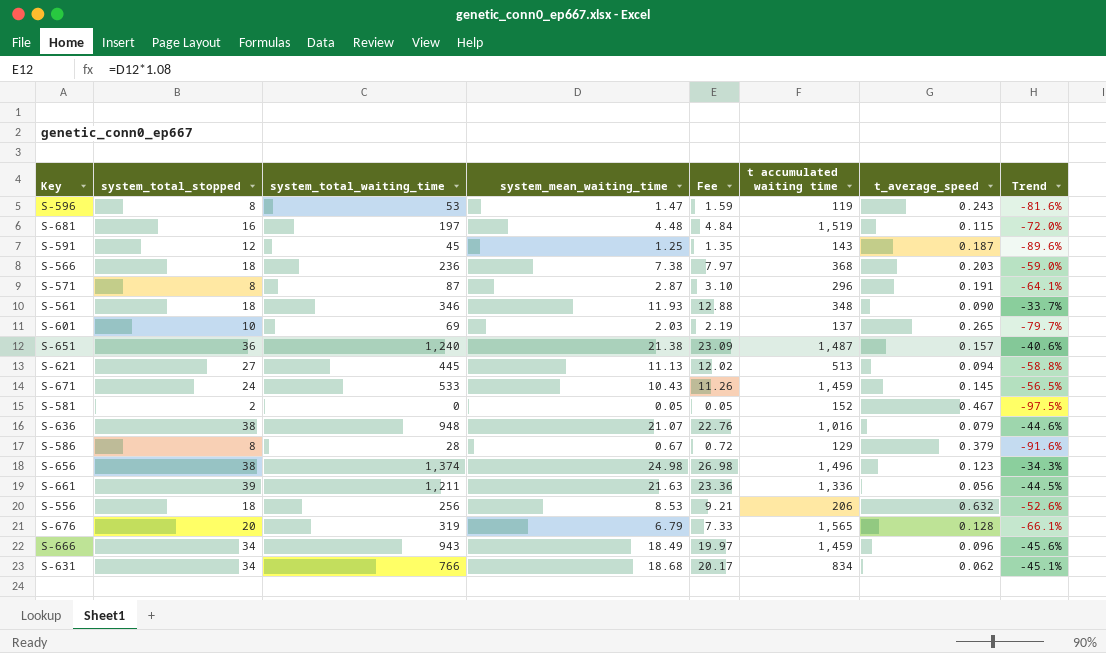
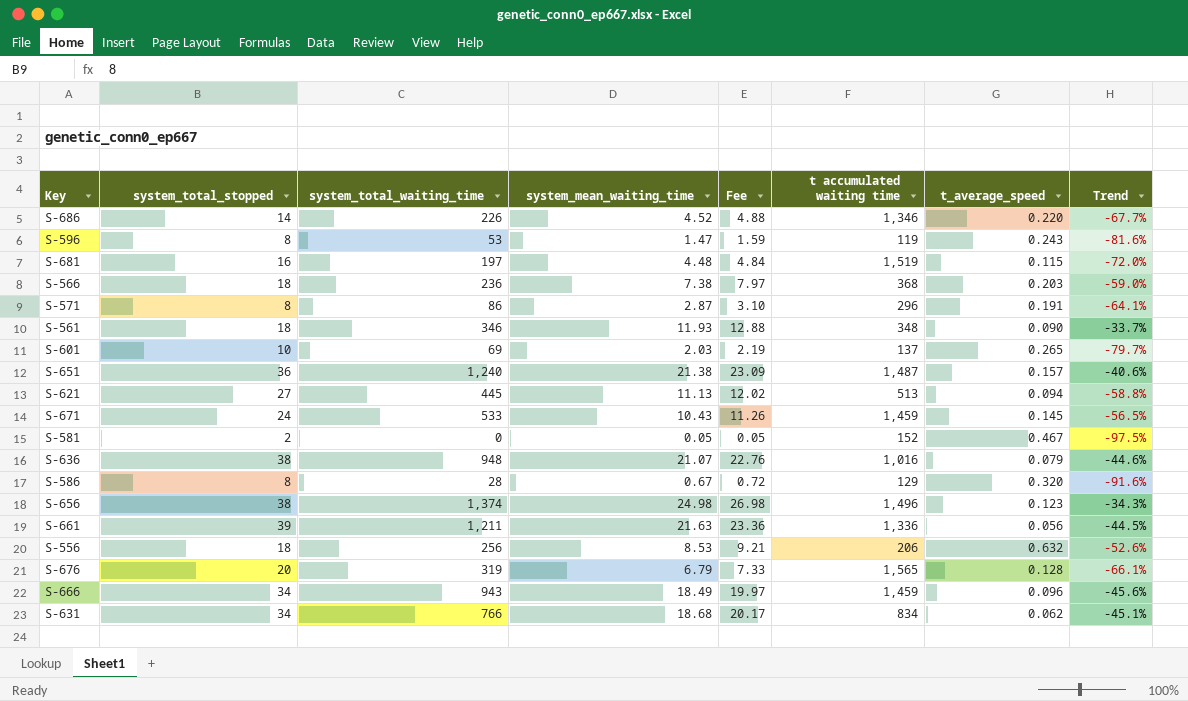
row S-591: 12 | 45 | 1.25 | 1.35 | 143 | 0.187 | -89.6% -> none
row S-686: none -> 14 | 226 | 4.52 | 4.88 | 1,346 | 0.220 | -67.7%
S-571 | system_total_waiting_time: 87 -> 86
S-586 | t_average_speed: 0.379 -> 0.320

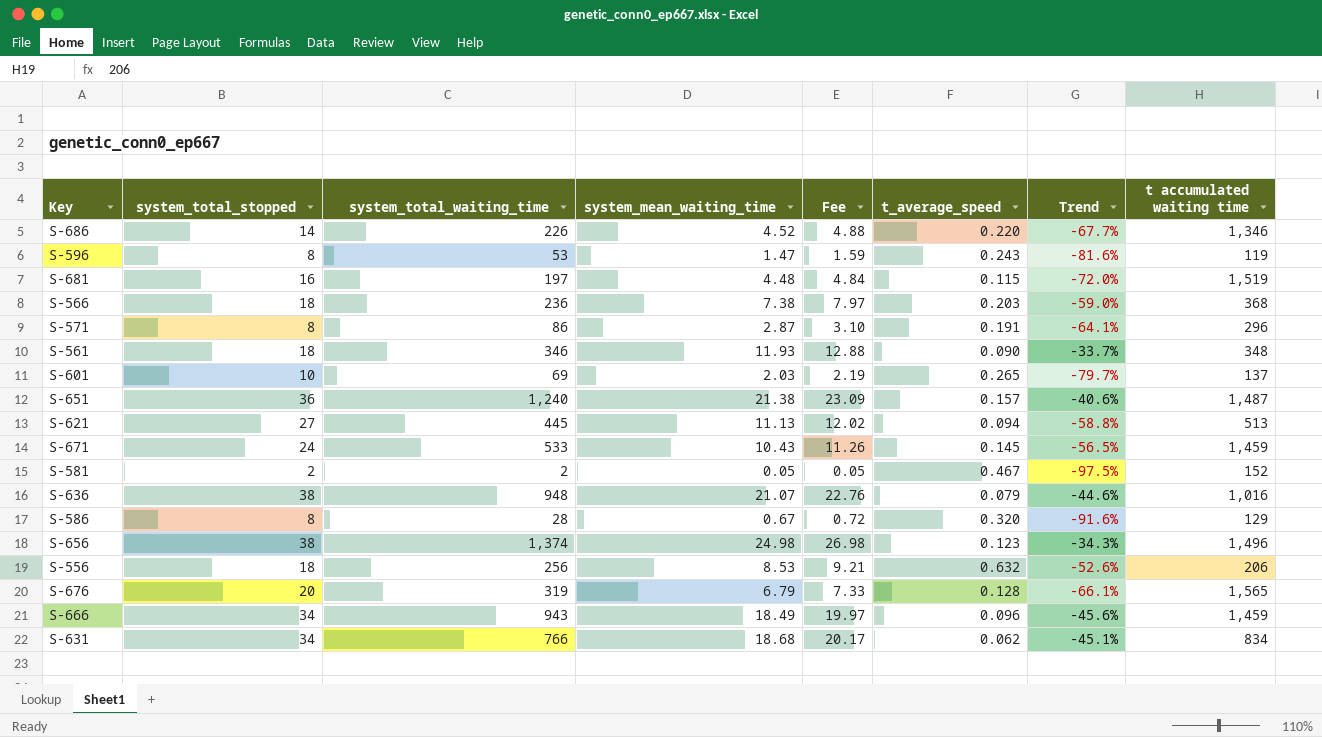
column t accumulated waiting time | position: 6 -> 8
row S-661: 39 | 1,211 | 21.63 | 23.36 | 1,336 | 0.056 | -44.5% -> none
S-581 | system_total_waiting_time: 0 -> 2

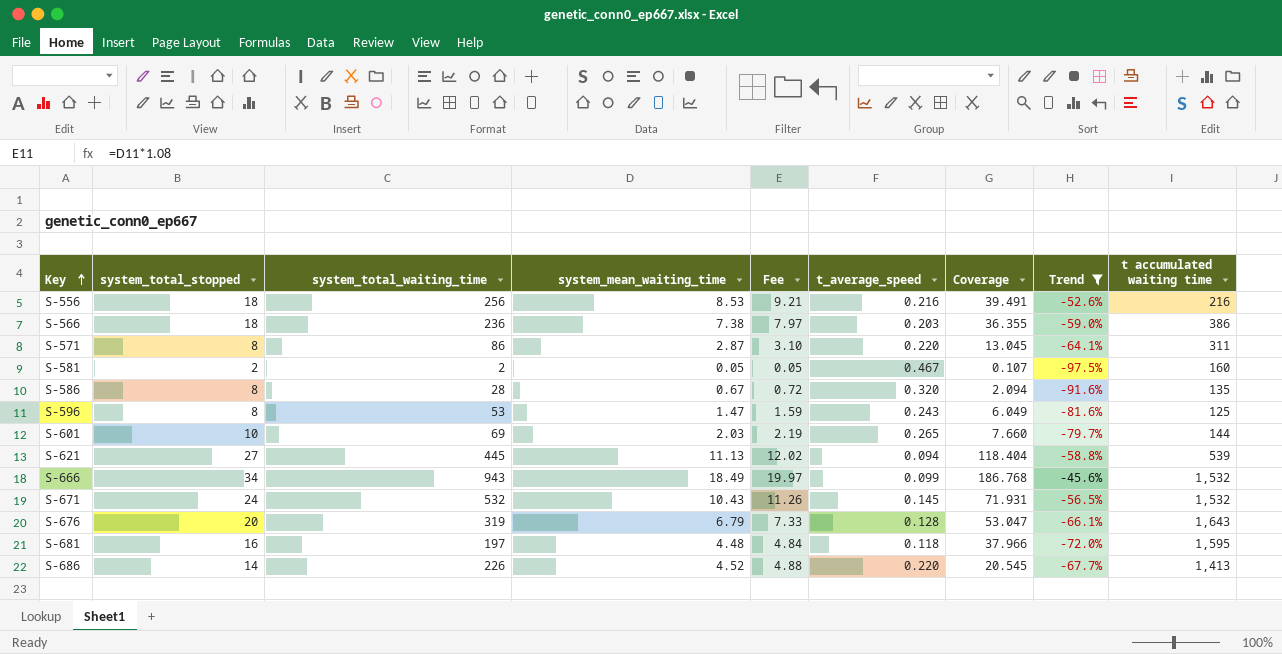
filter: none -> Trend <= -45.6%
row order: none -> Key ascending
column Coverage | formula: none -> [system_mean_waiting_time] / [t_average_speed]
S-556 | t_average_speed: 0.632 -> 0.216
S-556 | t accumulated waiting time: 206 -> 216
S-566 | t accumulated waiting time: 368 -> 386
S-571 | t_average_speed: 0.191 -> 0.220
S-571 | t accumulated waiting time: 296 -> 311
S-581 | t accumulated waiting time: 152 -> 160
S-586 | t accumulated waiting time: 129 -> 135
S-596 | t accumulated waiting time: 119 -> 125
S-601 | t accumulated waiting time: 137 -> 144
S-621 | t accumulated waiting time: 513 -> 539
S-666 | t_average_speed: 0.096 -> 0.099
S-666 | t accumulated waiting time: 1,459 -> 1,532
S-671 | system_total_waiting_time: 533 -> 532
S-671 | t accumulated waiting time: 1,459 -> 1,532
S-676 | t accumulated waiting time: 1,565 -> 1,643
S-681 | t_average_speed: 0.115 -> 0.118
S-681 | t accumulated waiting time: 1,519 -> 1,595
S-686 | t accumulated waiting time: 1,346 -> 1,413

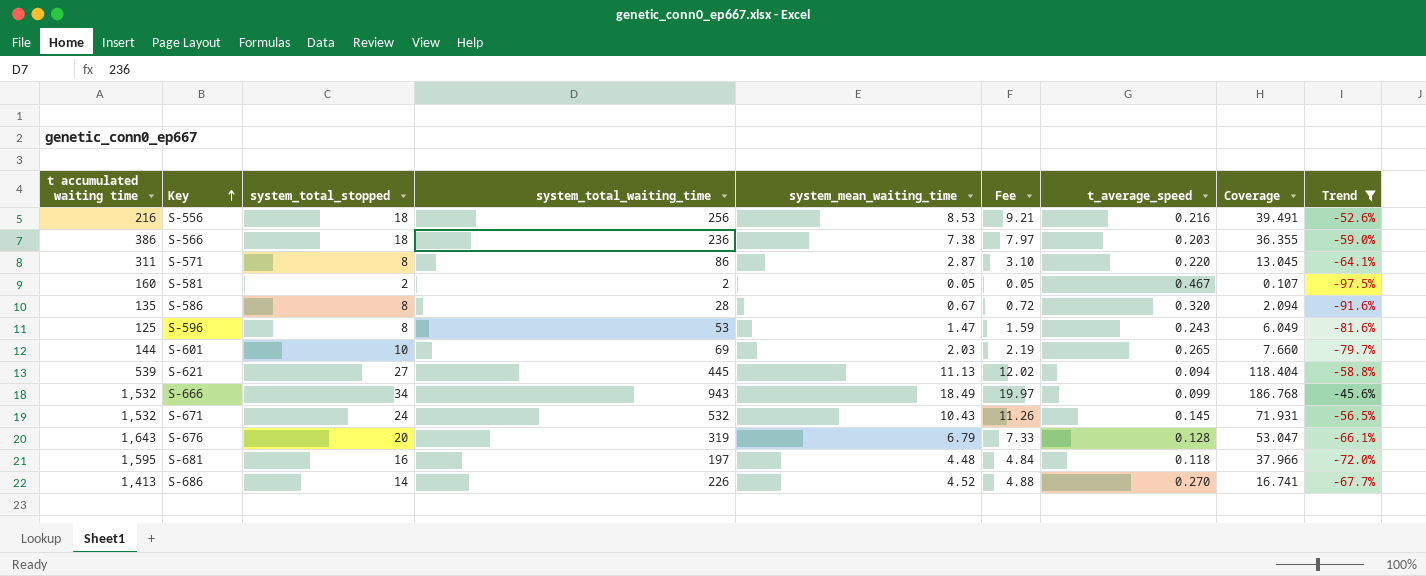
column t accumulated waiting time | position: 9 -> 1
S-686 | t_average_speed: 0.220 -> 0.270
S-686 | Coverage: 20.545 -> 16.741

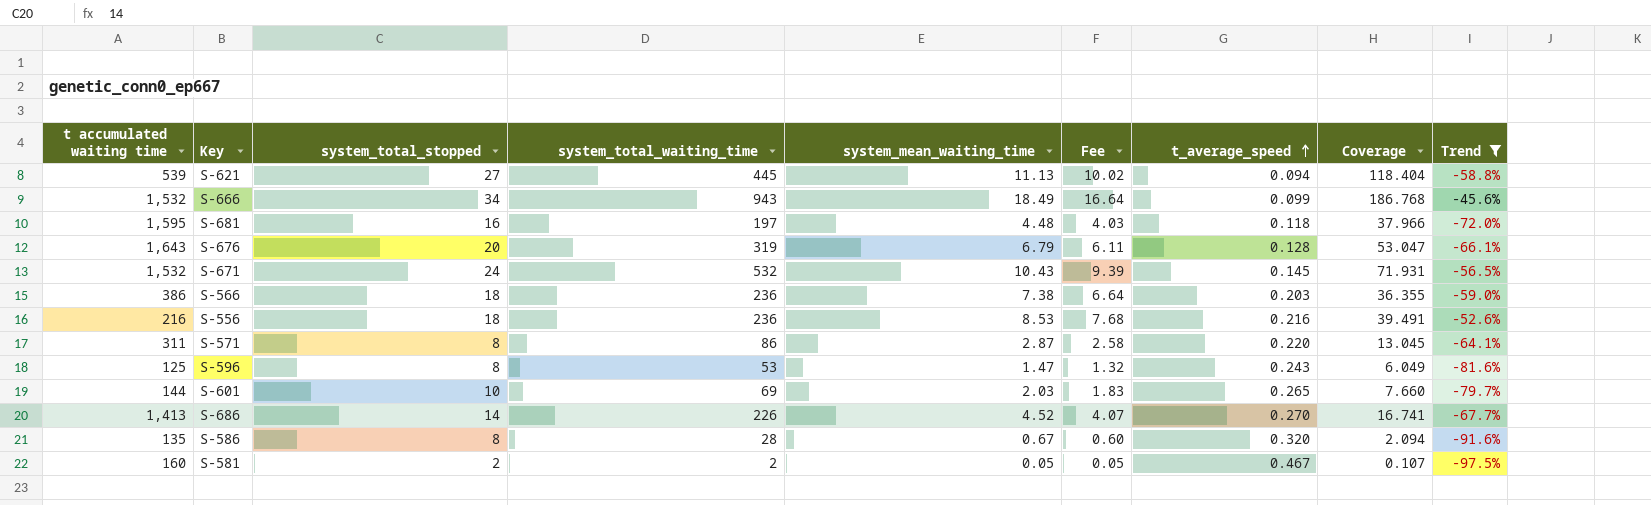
row order: Key ascending -> t_average_speed ascending
column Fee | formula: [system_mean_waiting_time] * 1.08 -> [system_mean_waiting_time] * 0.9
S-556 | system_total_waiting_time: 256 -> 236

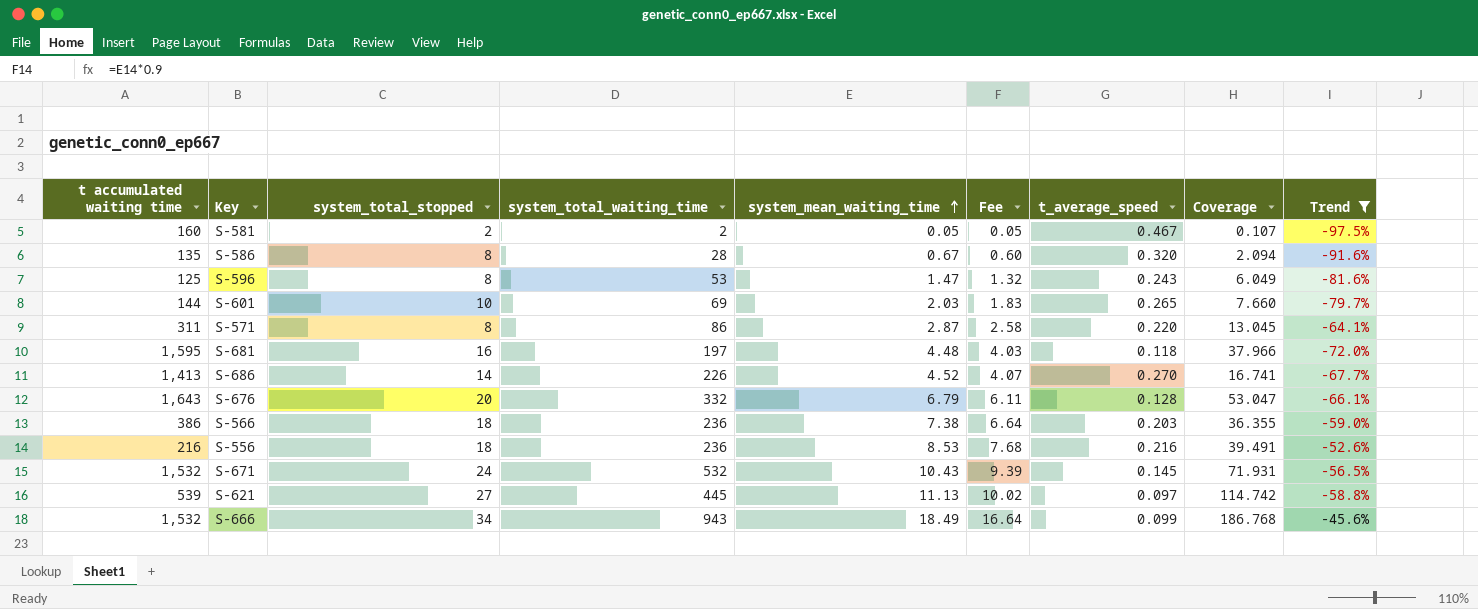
row order: t_average_speed ascending -> system_mean_waiting_time ascending
S-676 | system_total_waiting_time: 319 -> 332
S-621 | t_average_speed: 0.094 -> 0.097
S-621 | Coverage: 118.404 -> 114.742

